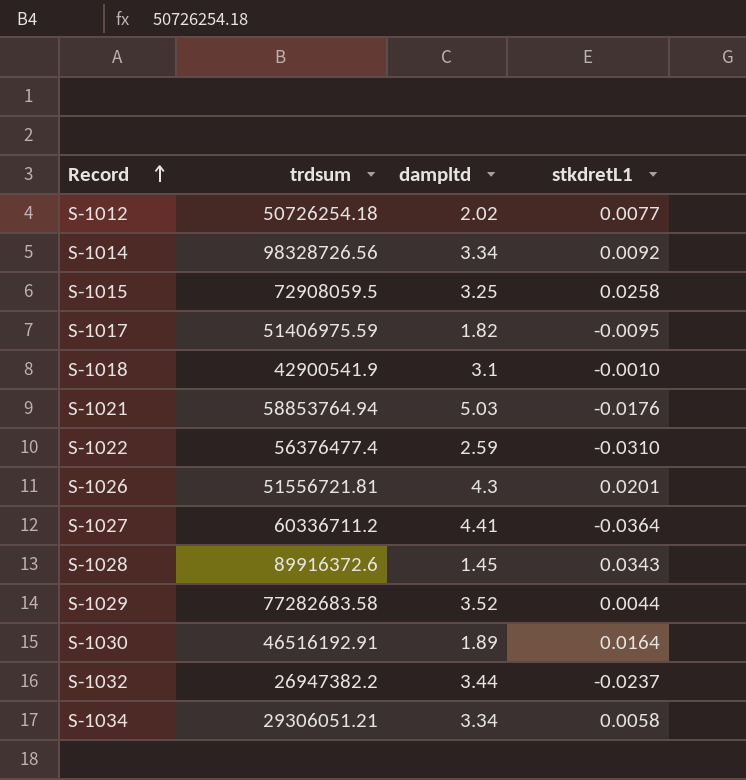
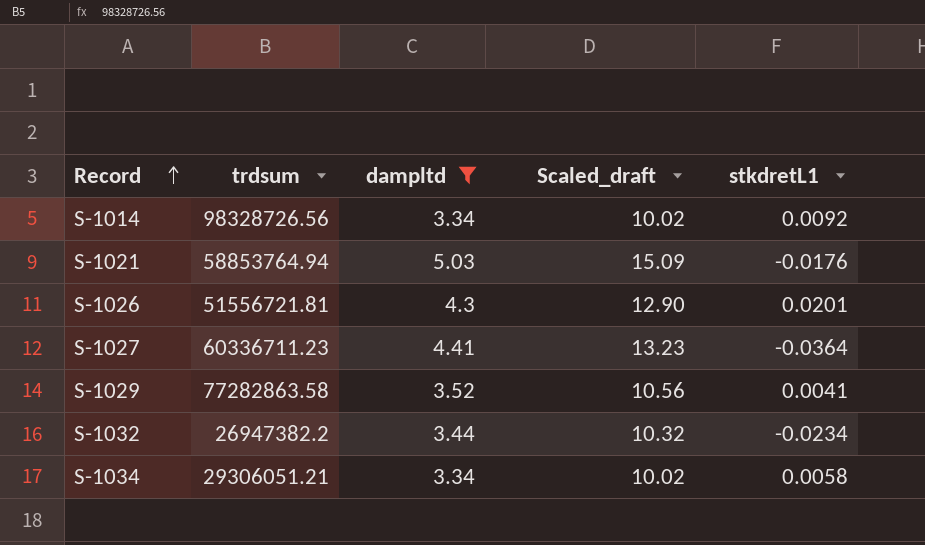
filter: none -> dampltd >= 3.34
column Scaled_draft | formula: none -> [dampltd] * 3
S-1027 | trdsum: 60336711.2 -> 60336711.23
S-1029 | trdsum: 77282683.58 -> 77282863.58
S-1029 | stkdretL1: 0.0044 -> 0.0041
S-1032 | stkdretL1: -0.0237 -> -0.0234

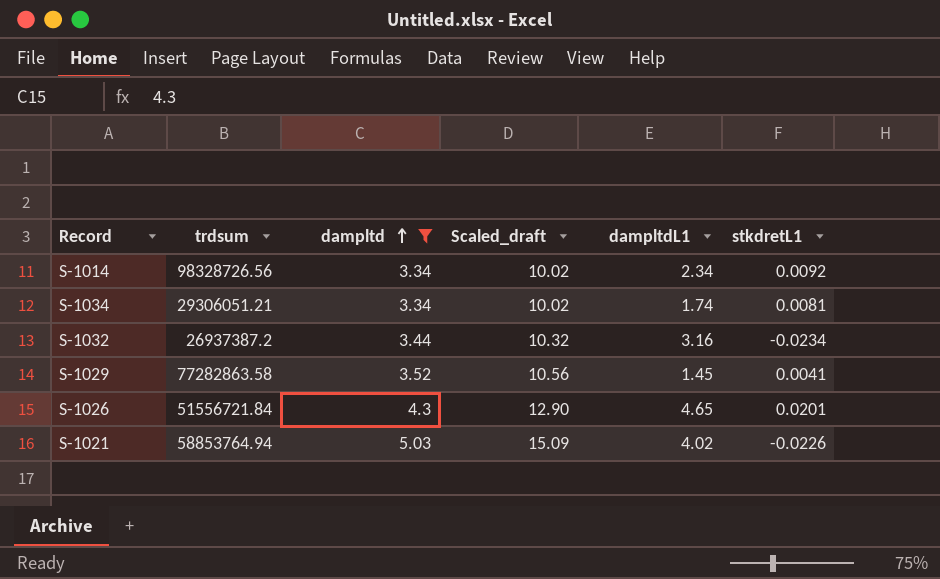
row order: Record ascending -> dampltd ascending
column dampltdL1 | position: none -> 5
row S-1027: 60336711.23 | 4.41 | 13.23 | -0.0364 -> none
S-1034 | stkdretL1: 0.0058 -> 0.0081
S-1032 | trdsum: 26947382.2 -> 26937387.2
S-1026 | trdsum: 51556721.81 -> 51556721.84
S-1021 | stkdretL1: -0.0176 -> -0.0226

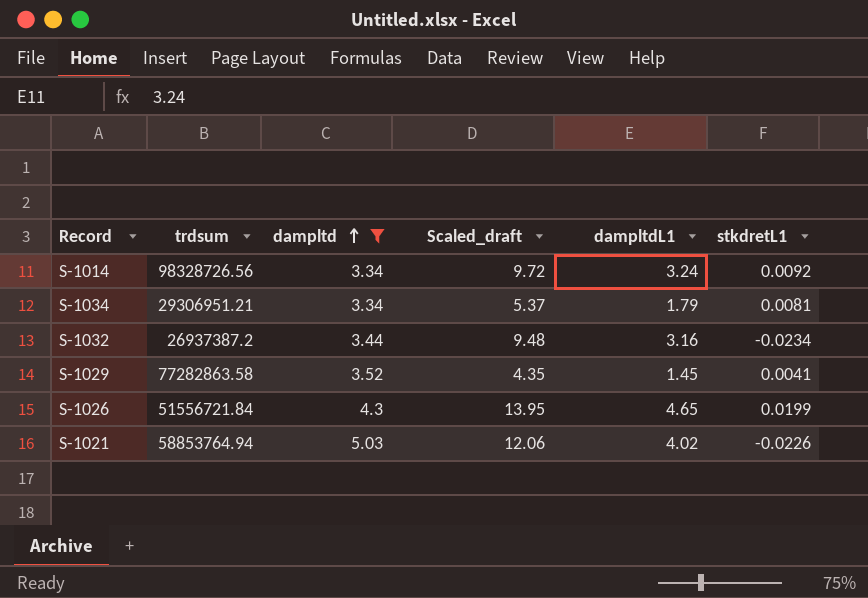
column Scaled_draft | formula: [dampltd] * 3 -> [dampltdL1] * 3
S-1014 | dampltdL1: 2.34 -> 3.24
S-1034 | trdsum: 29306051.21 -> 29306951.21
S-1034 | dampltdL1: 1.74 -> 1.79
S-1026 | stkdretL1: 0.0201 -> 0.0199

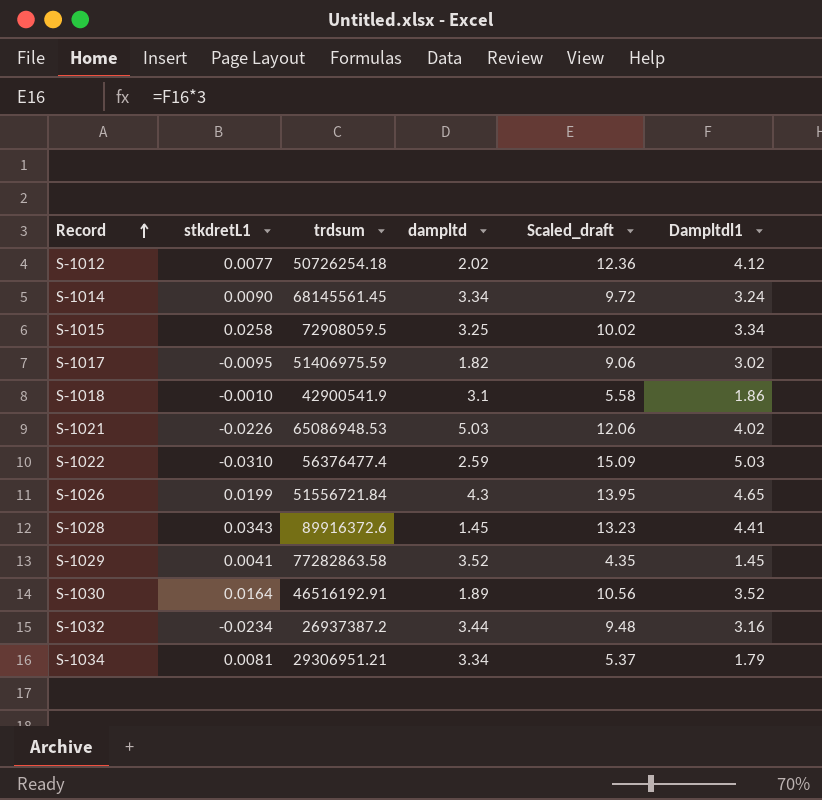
filter: dampltd >= 3.34 -> none
row order: dampltd ascending -> Record ascending
column stkdretL1 | position: 6 -> 2
column name: dampltdL1 -> Dampltdl1
S-1014 | stkdretL1: 0.0092 -> 0.0090
S-1014 | trdsum: 98328726.56 -> 68145561.45
S-1021 | trdsum: 58853764.94 -> 65086948.53

